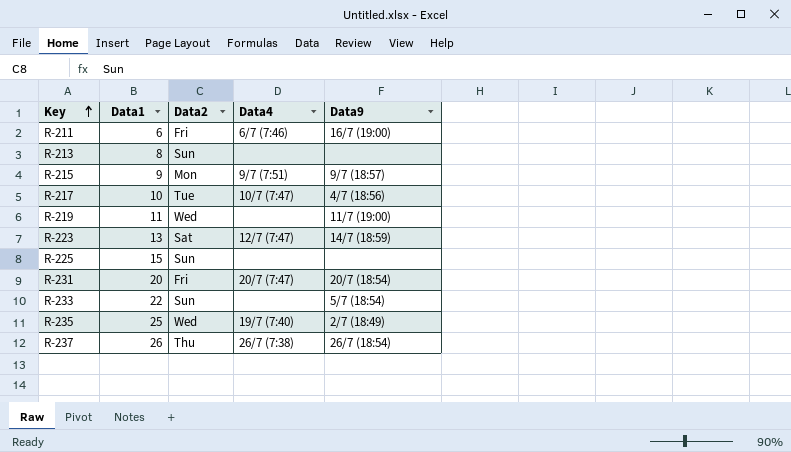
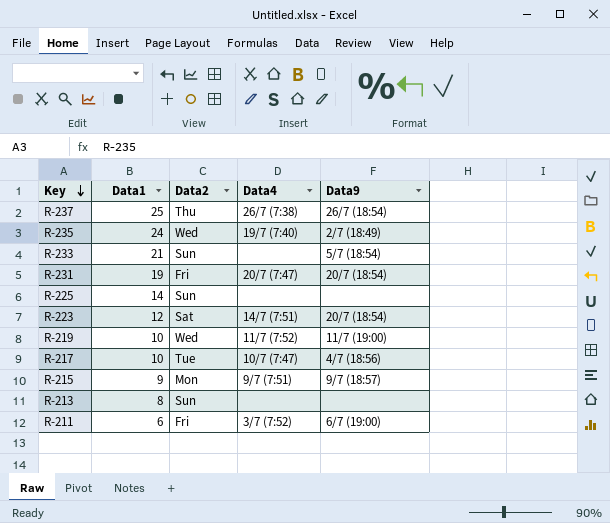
row order: Key ascending -> Key descending
R-237 | Data1: 26 -> 25
R-235 | Data1: 25 -> 24
R-233 | Data1: 22 -> 21
R-231 | Data1: 20 -> 19
R-225 | Data1: 15 -> 14
R-223 | Data1: 13 -> 12
R-223 | Data4: 12/7 (7:47) -> 14/7 (7:51)
R-223 | Data9: 14/7 (18:59) -> 20/7 (18:54)
R-219 | Data1: 11 -> 10
R-219 | Data4: none -> 11/7 (7:52)
R-211 | Data4: 6/7 (7:46) -> 3/7 (7:52)
R-211 | Data9: 16/7 (19:00) -> 6/7 (19:00)

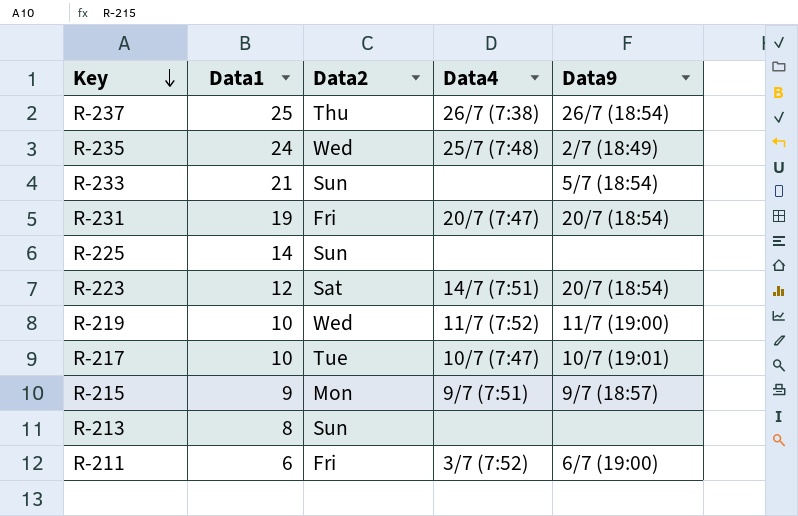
R-235 | Data4: 19/7 (7:40) -> 25/7 (7:48)
R-217 | Data9: 4/7 (18:56) -> 10/7 (19:01)

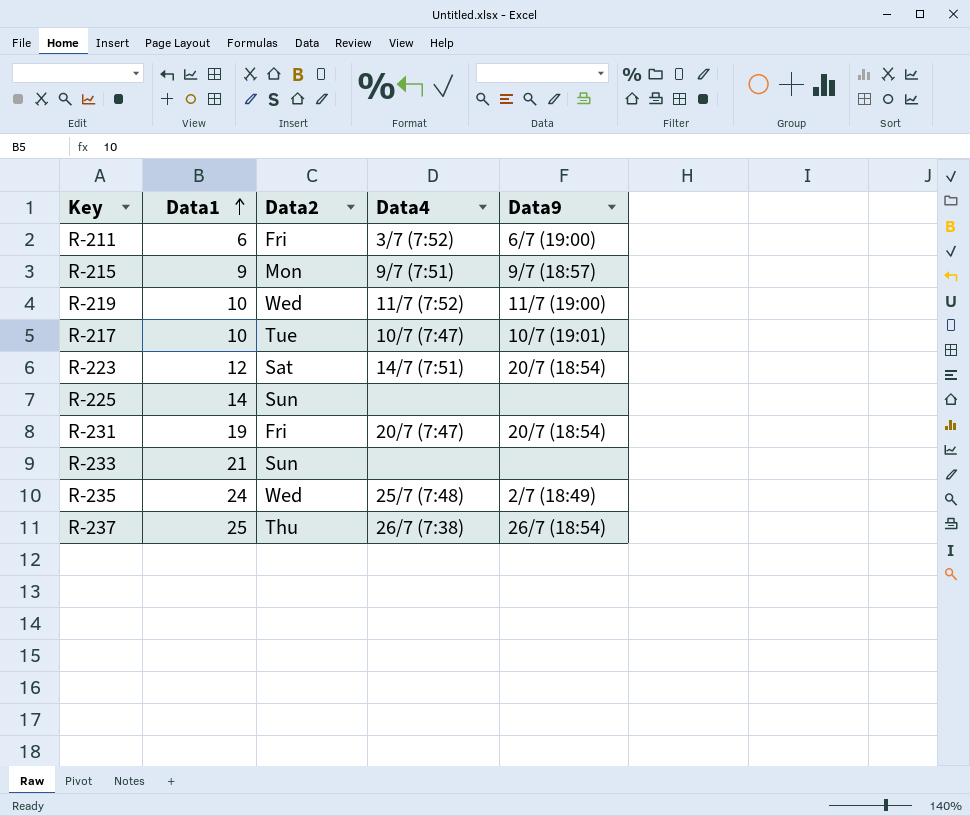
row order: Key descending -> Data1 ascending
row R-213: 8 | Sun | none | none -> none
R-233 | Data9: 5/7 (18:54) -> none

